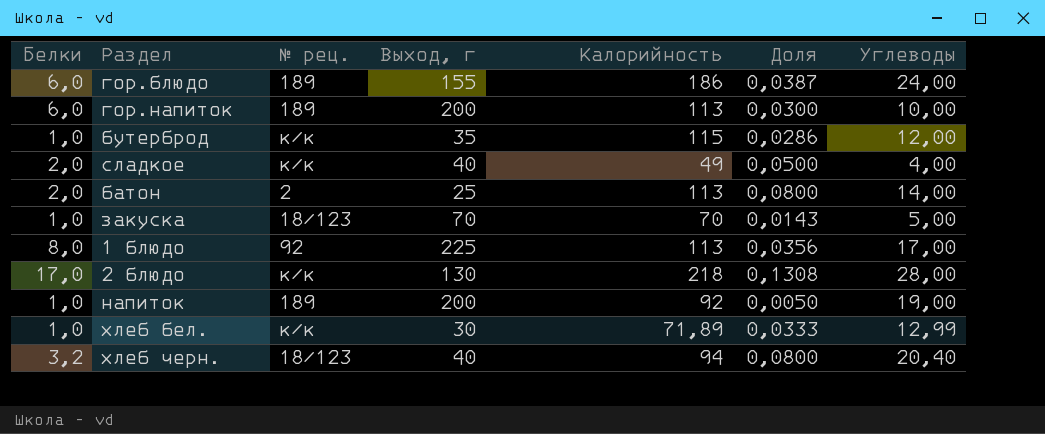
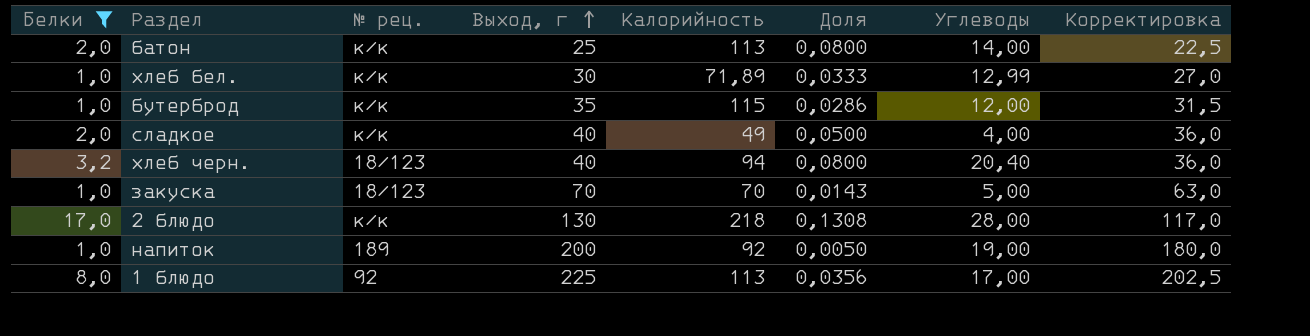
filter: none -> Белки != 6,0
row order: none -> Выход, г ascending
column Корректировка | formula: none -> [Выход, г] * 0,9
батон | № рец.: 2 -> к/к

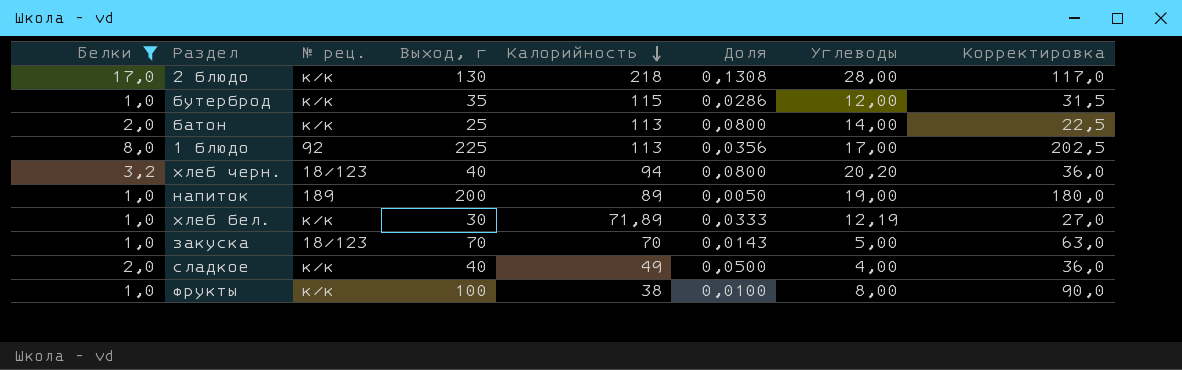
row order: Выход, г ascending -> Калорийность descending
хлеб черн. | Углеводы: 20,40 -> 20,20
напиток | Калорийность: 92 -> 89
хлеб бел. | Углеводы: 12,99 -> 12,19
row фрукты: none -> 1,0 | к/к | 100 | 38 | 0,0100 | 8,00 | 90,0

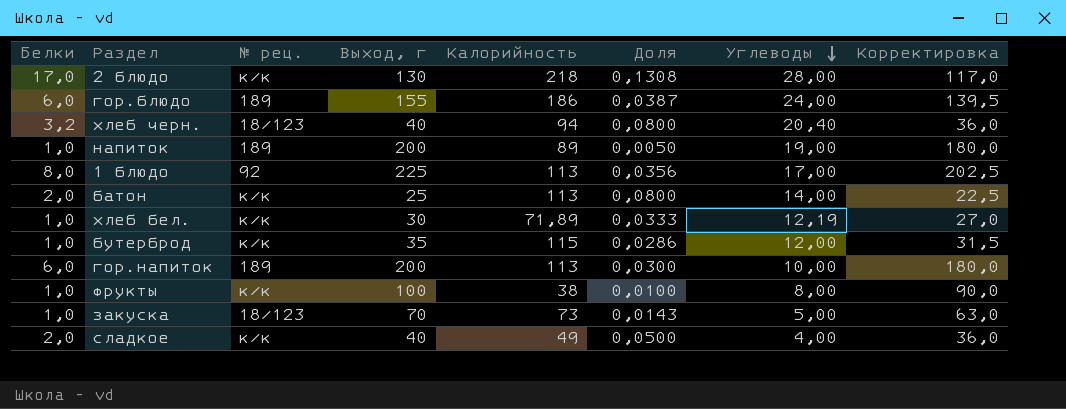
filter: Белки != 6,0 -> none
row order: Калорийность descending -> Углеводы descending
хлеб черн. | Углеводы: 20,20 -> 20,40
закуска | Калорийность: 70 -> 73

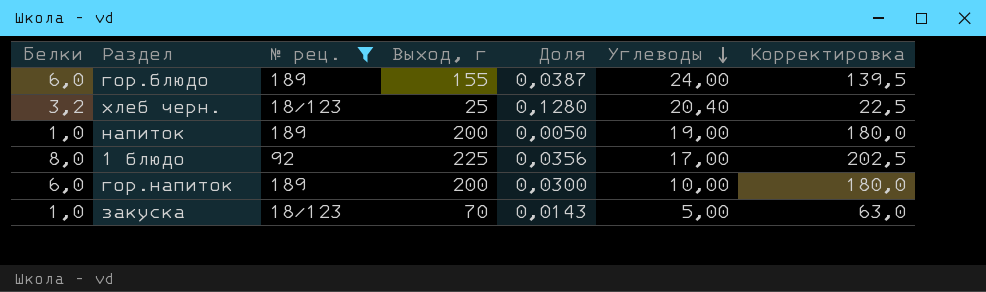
filter: none -> № рец. != к/к
column Калорийность | position: 5 -> none
хлеб черн. | Выход, г: 40 -> 25
хлеб черн. | Доля: 0,0800 -> 0,1280
хлеб черн. | Корректировка: 36,0 -> 22,5

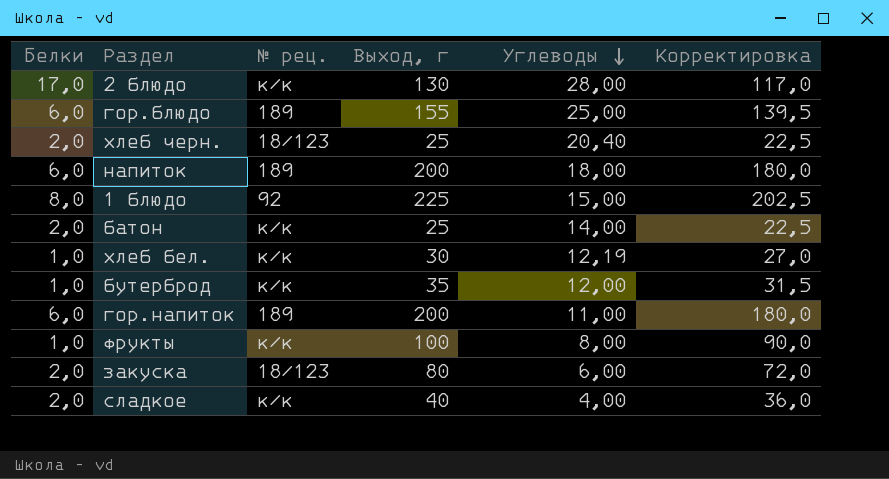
filter: № рец. != к/к -> none
column Доля | formula: [Белки] / [Выход, г] -> none
гор.блюдо | Углеводы: 24,00 -> 25,00
хлеб черн. | Белки: 3,2 -> 2,0
напиток | Белки: 1,0 -> 6,0
напиток | Углеводы: 19,00 -> 18,00
1 блюдо | Углеводы: 17,00 -> 15,00
гор.напиток | Углеводы: 10,00 -> 11,00
закуска | Белки: 1,0 -> 2,0
закуска | Выход, г: 70 -> 80
закуска | Углеводы: 5,00 -> 6,00
закуска | Корректировка: 63,0 -> 72,0

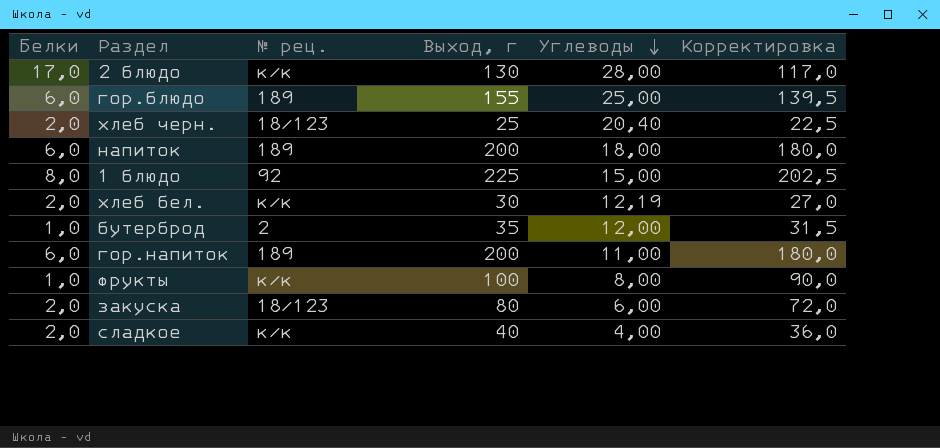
row батон: 2,0 | к/к | 25 | 14,00 | 22,5 -> none
хлеб бел. | Белки: 1,0 -> 2,0
бутерброд | № рец.: к/к -> 2

